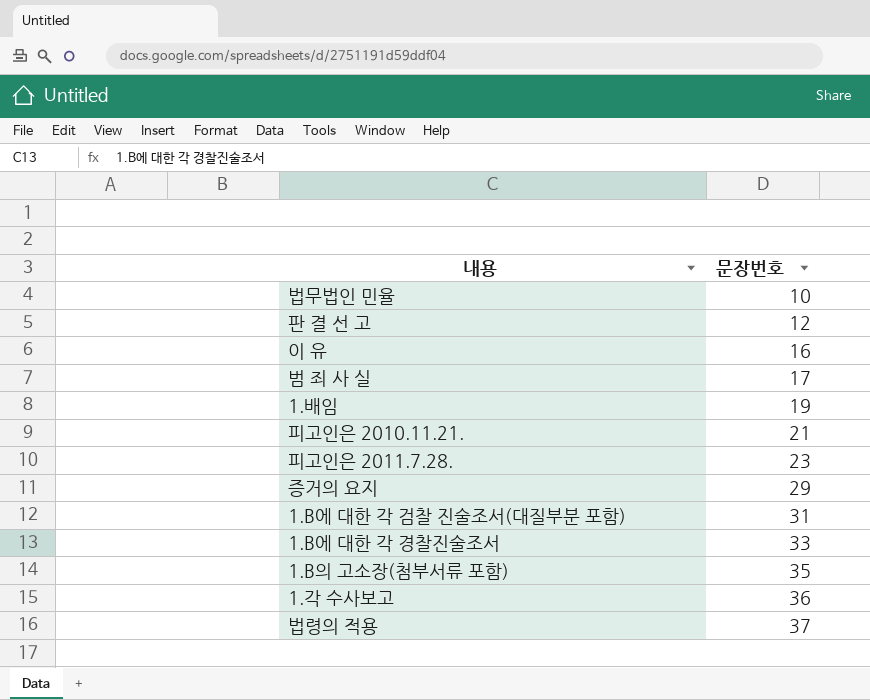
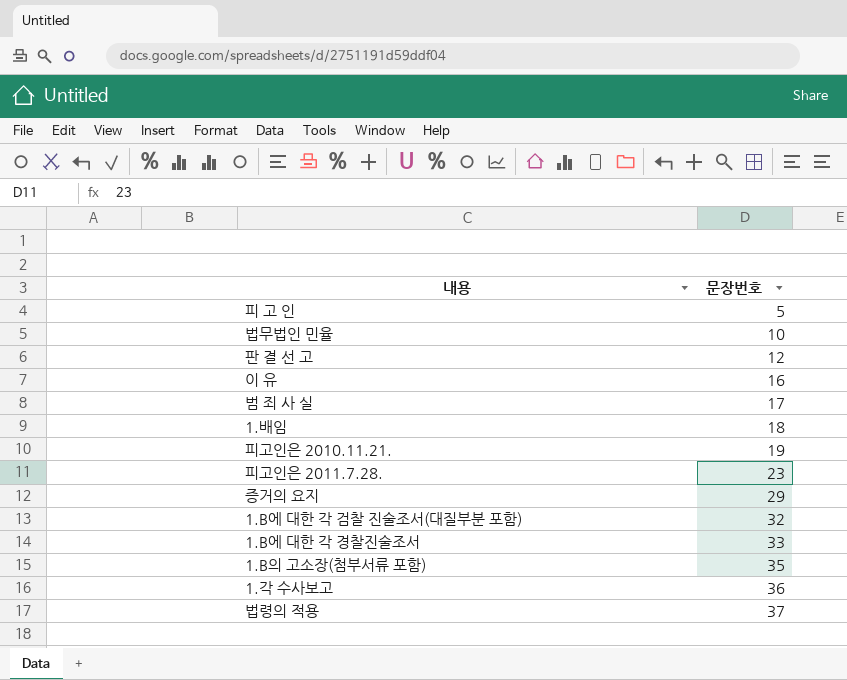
row 피 고 인: none -> 5
1.배임 | 문장번호: 19 -> 18
피고인은 2010.11.21. | 문장번호: 21 -> 19
1.B에 대한 각 검찰 진술조서(대질부분 포함) | 문장번호: 31 -> 32

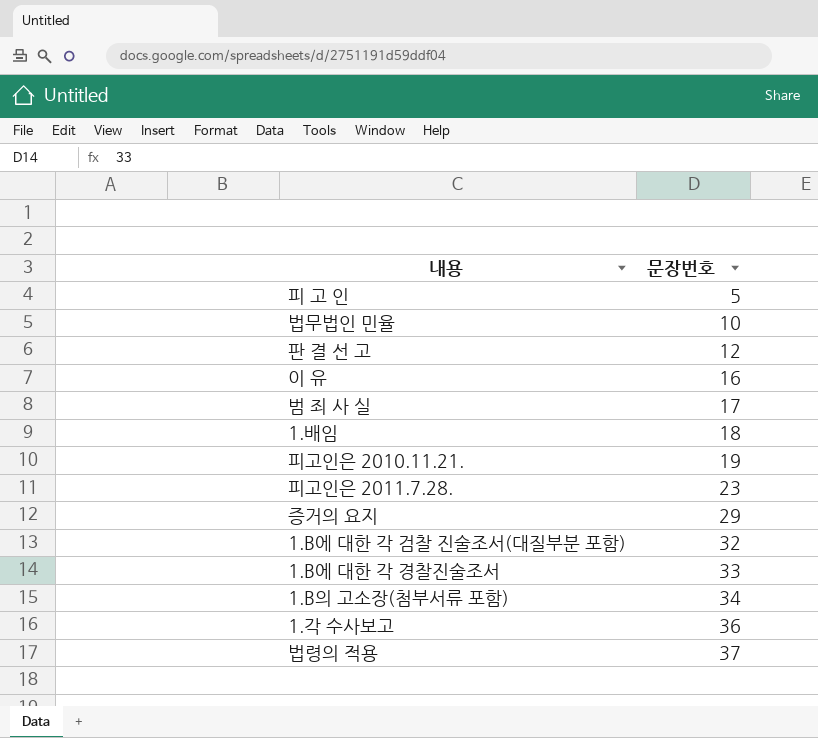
1.B의 고소장(첨부서류 포함) | 문장번호: 35 -> 34

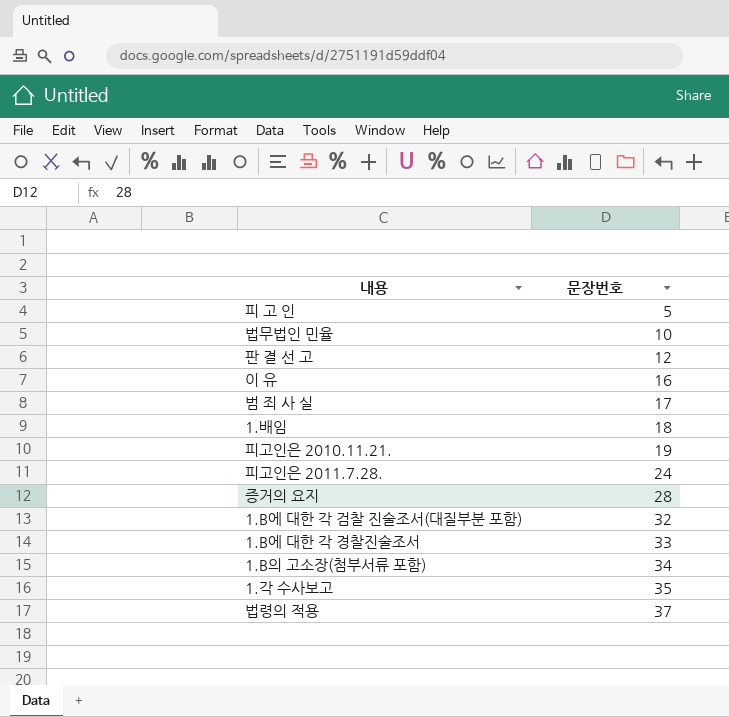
피고인은 2011.7.28. | 문장번호: 23 -> 24
증거의 요지 | 문장번호: 29 -> 28
1.각 수사보고 | 문장번호: 36 -> 35

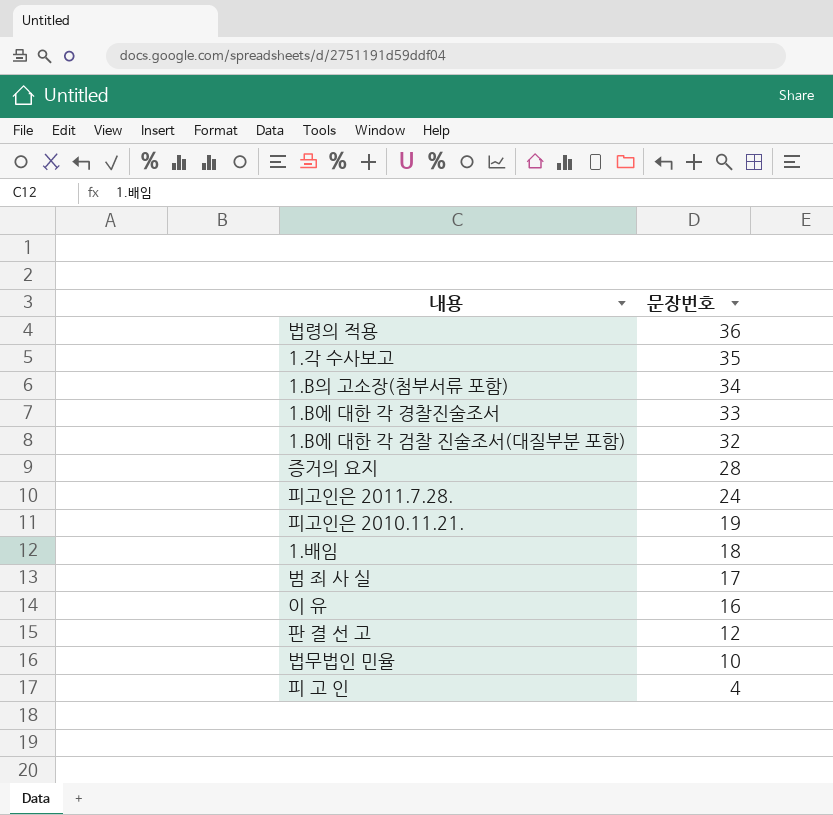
row order: 문장번호 ascending -> 문장번호 descending
법령의 적용 | 문장번호: 37 -> 36
피 고 인 | 문장번호: 5 -> 4

